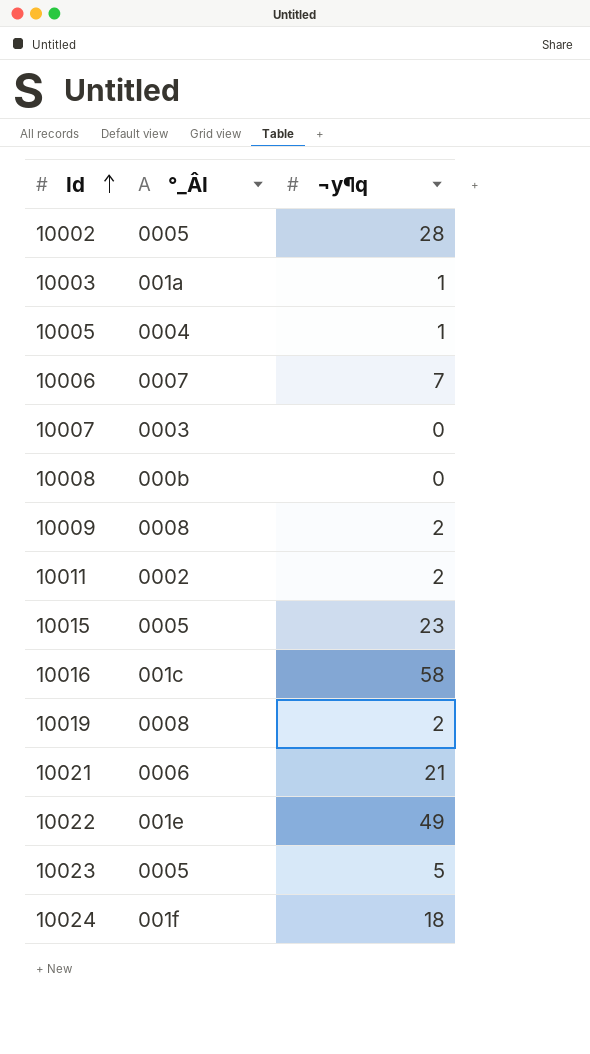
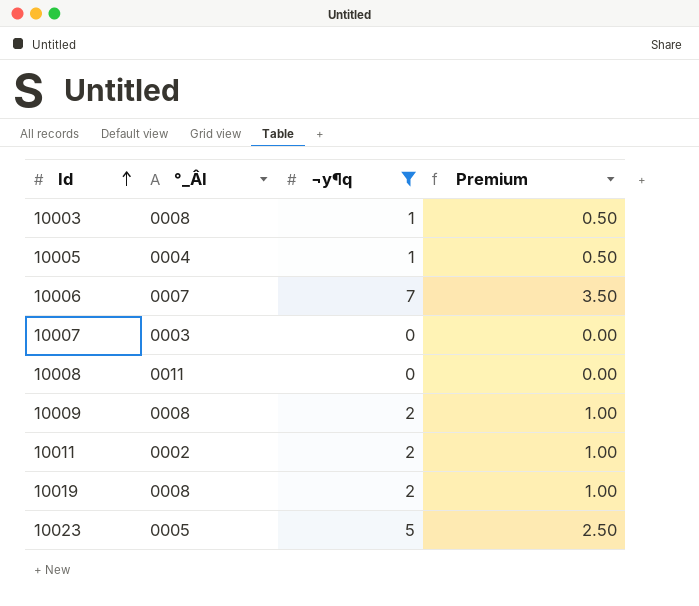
filter: none -> ¬y¶q <= 7
column Premium | formula: none -> [¬y¶q] * 0.5
10003 | °_ÂI: 001a -> 0008
10008 | °_ÂI: 000b -> 0011

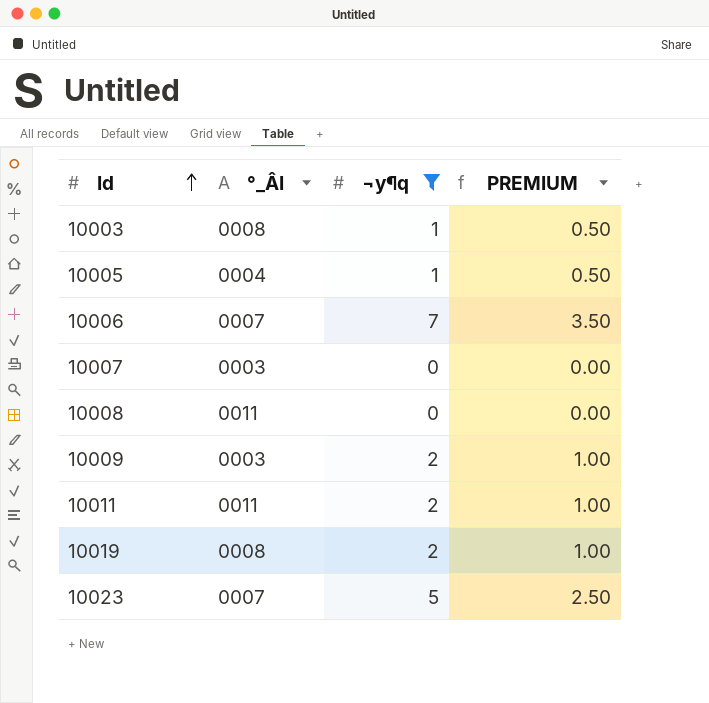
column name: Premium -> PREMIUM
10009 | °_ÂI: 0008 -> 0003
10011 | °_ÂI: 0002 -> 0011
10023 | °_ÂI: 0005 -> 0007

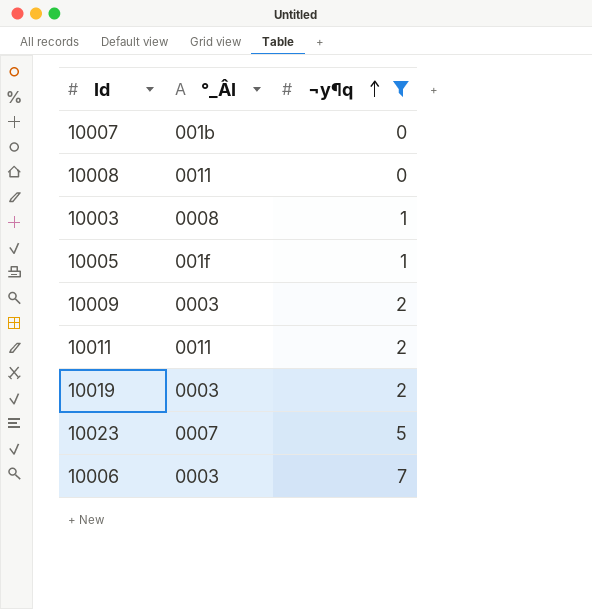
row order: Id ascending -> ¬y¶q ascending
column PREMIUM | formula: [¬y¶q] * 0.5 -> none
10007 | °_ÂI: 0003 -> 001b
10005 | °_ÂI: 0004 -> 001f
10019 | °_ÂI: 0008 -> 0003
10006 | °_ÂI: 0007 -> 0003

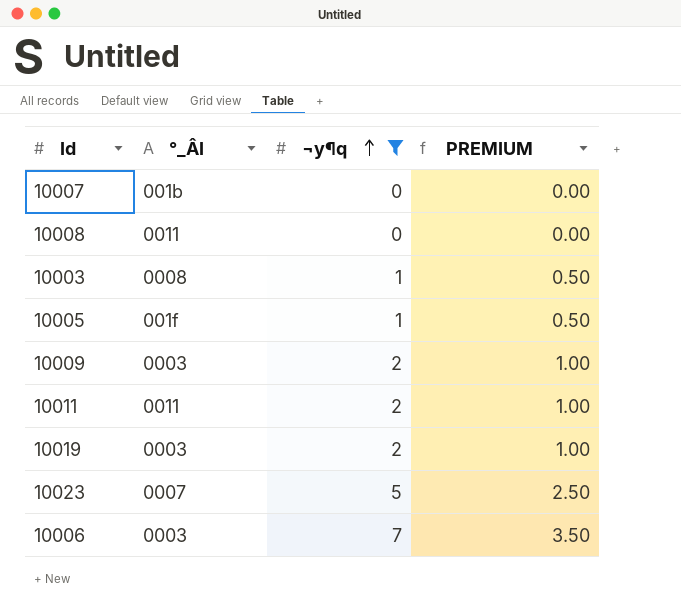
column PREMIUM | formula: none -> [¬y¶q] * 0.5

